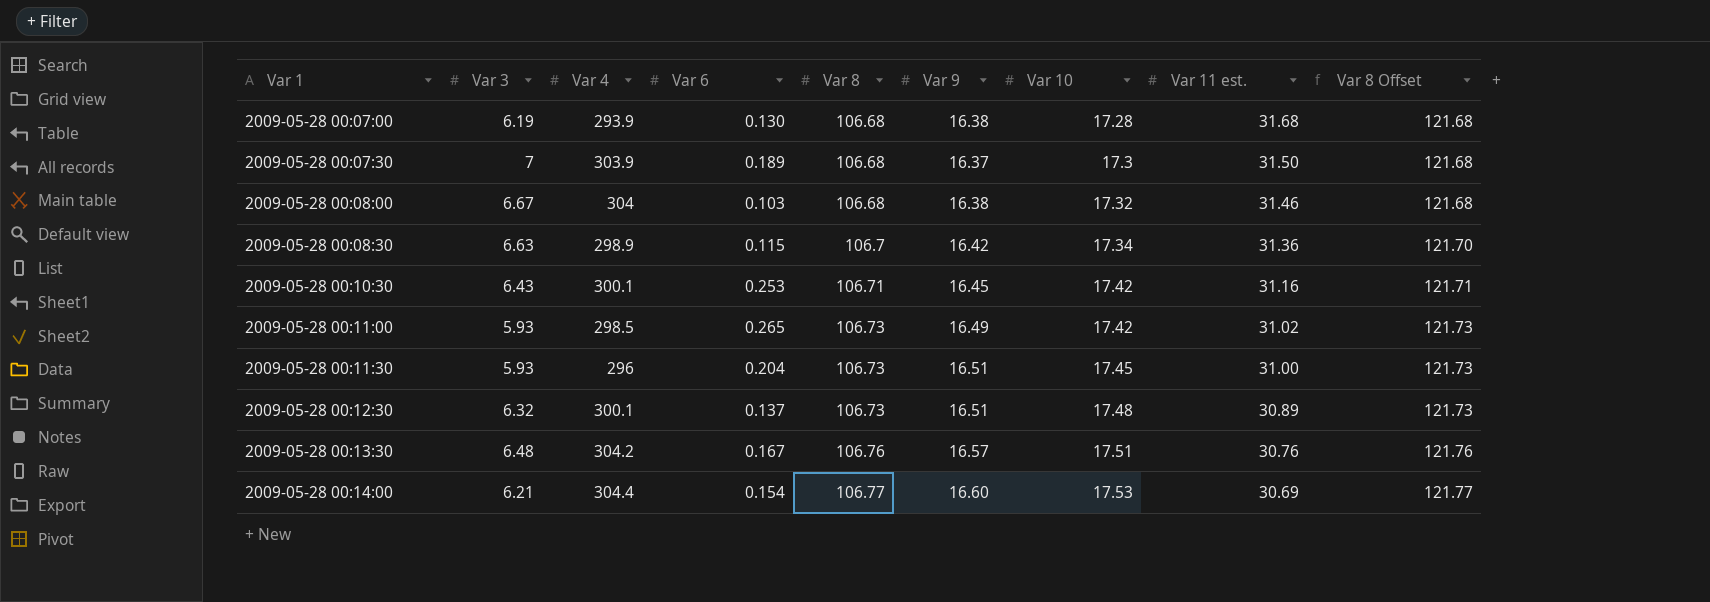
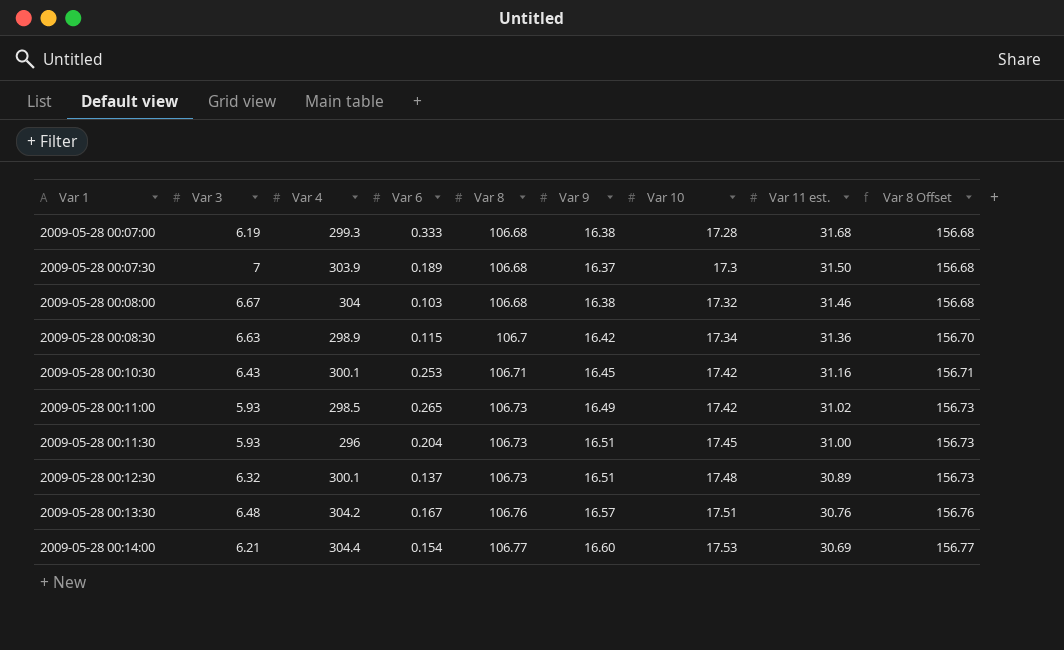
column Var 8 Offset | formula: [Var 8] + 15 -> [Var 8] + 50
2009-05-28 00:07:00 | Var 4: 293.9 -> 299.3
2009-05-28 00:07:00 | Var 6: 0.130 -> 0.333

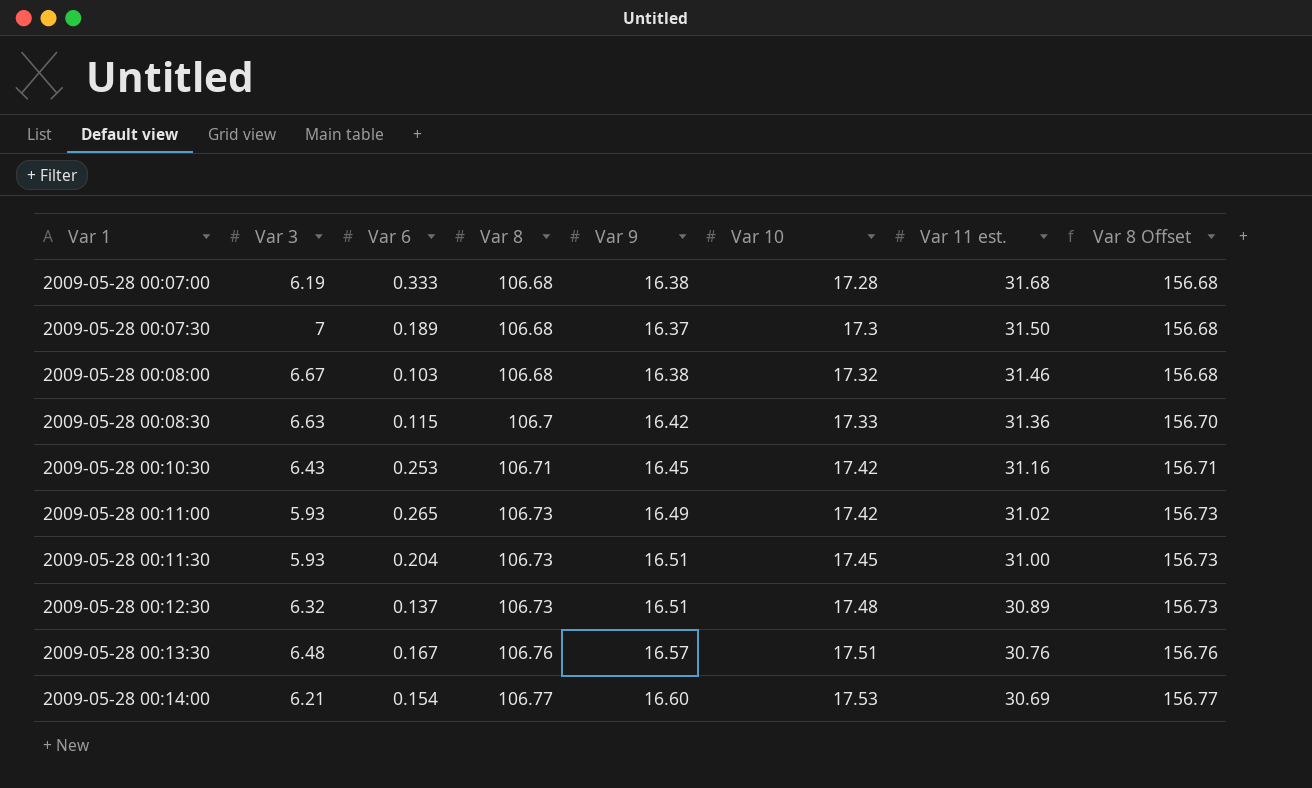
column Var 4 | position: 3 -> none
2009-05-28 00:08:30 | Var 10: 17.34 -> 17.33

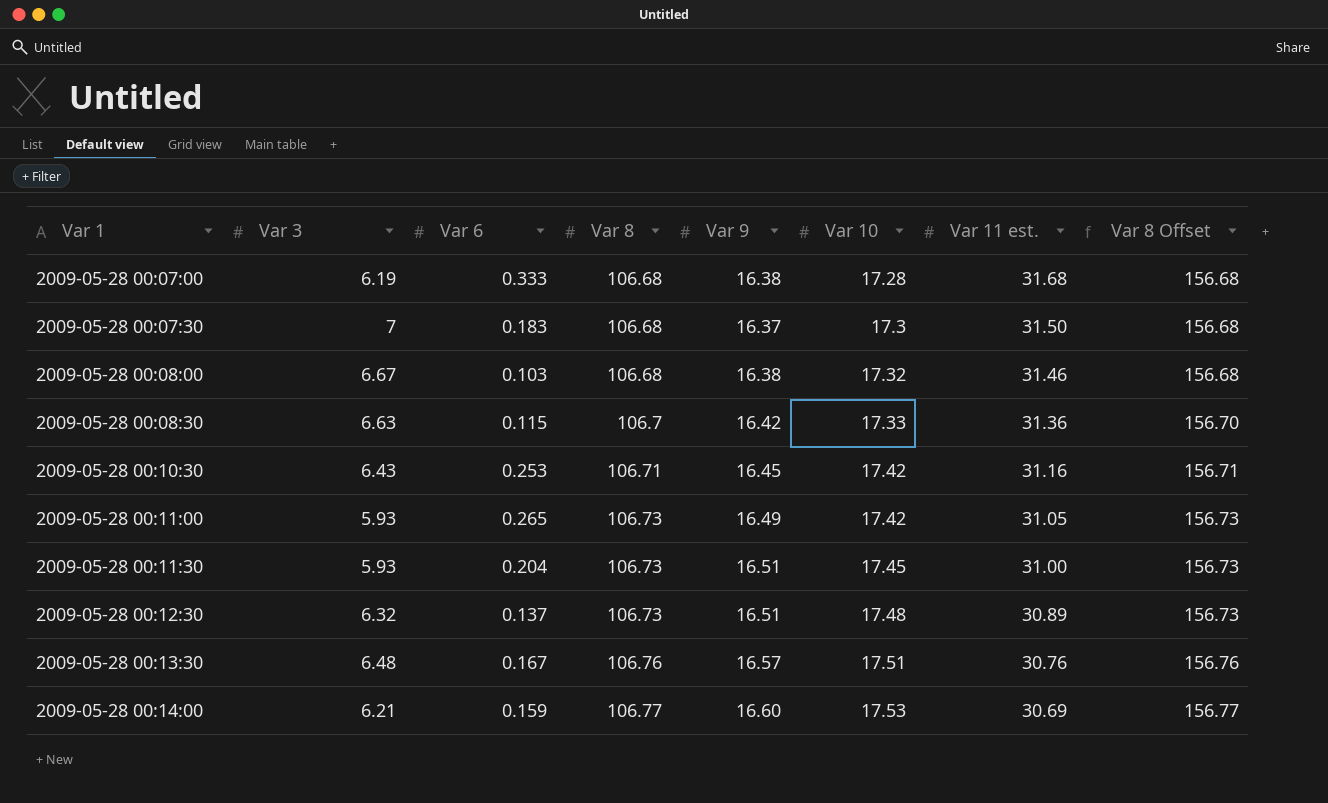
2009-05-28 00:07:30 | Var 6: 0.189 -> 0.183
2009-05-28 00:11:00 | Var 11 est.: 31.02 -> 31.05
2009-05-28 00:14:00 | Var 6: 0.154 -> 0.159

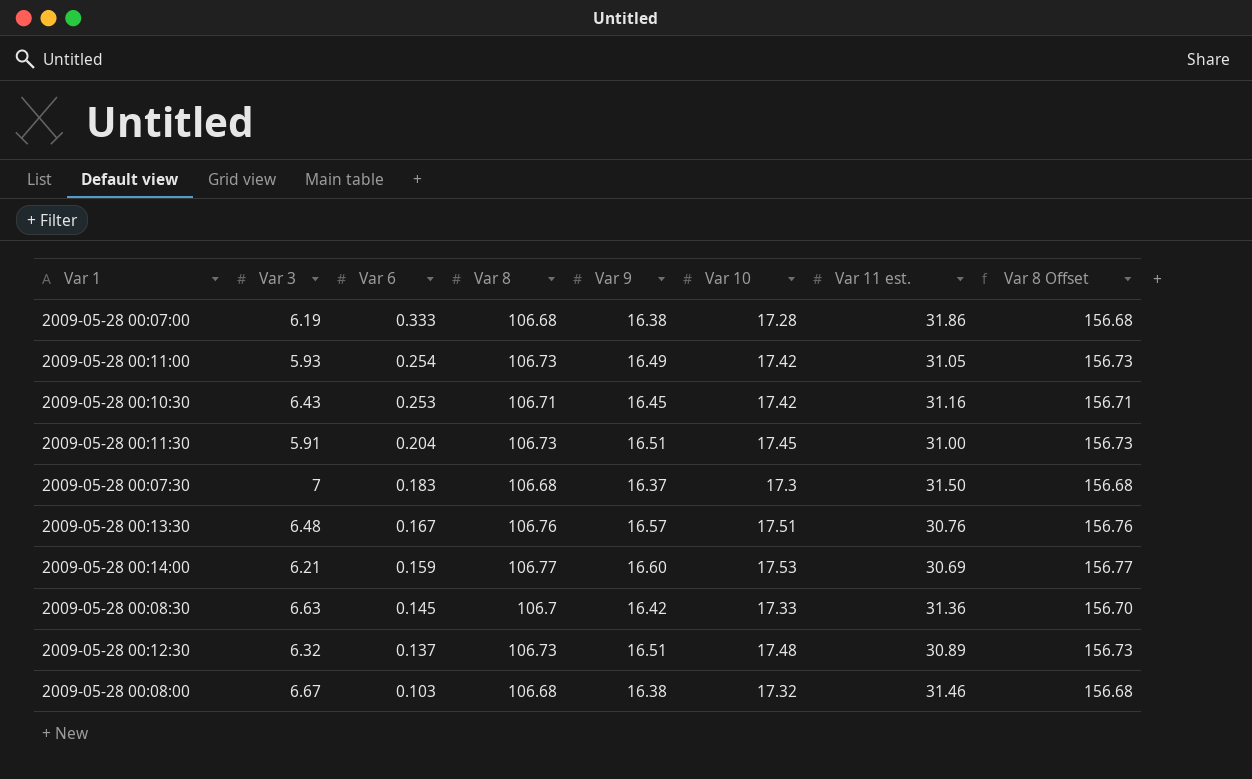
row order: Var 1 ascending -> Var 6 descending
2009-05-28 00:07:00 | Var 11 est.: 31.68 -> 31.86
2009-05-28 00:11:00 | Var 6: 0.265 -> 0.254
2009-05-28 00:11:30 | Var 3: 5.93 -> 5.91
2009-05-28 00:08:30 | Var 6: 0.115 -> 0.145

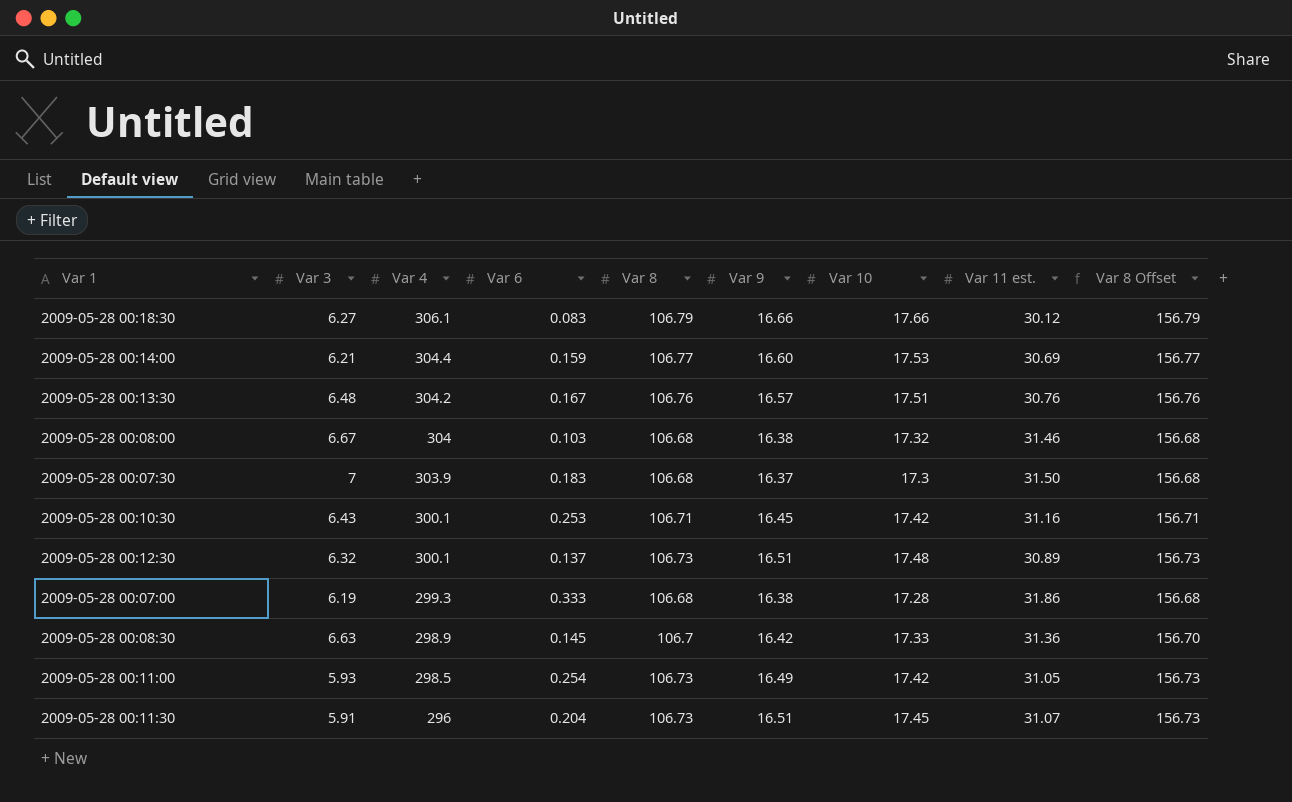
row order: Var 6 descending -> Var 4 descending
column Var 4 | position: none -> 3
row 2009-05-28 00:18:30: none -> 6.27 | 306.1 | 0.083 | 106.79 | 16.66 | 17.66 | 30.12 | 156.79
2009-05-28 00:11:30 | Var 11 est.: 31.00 -> 31.07

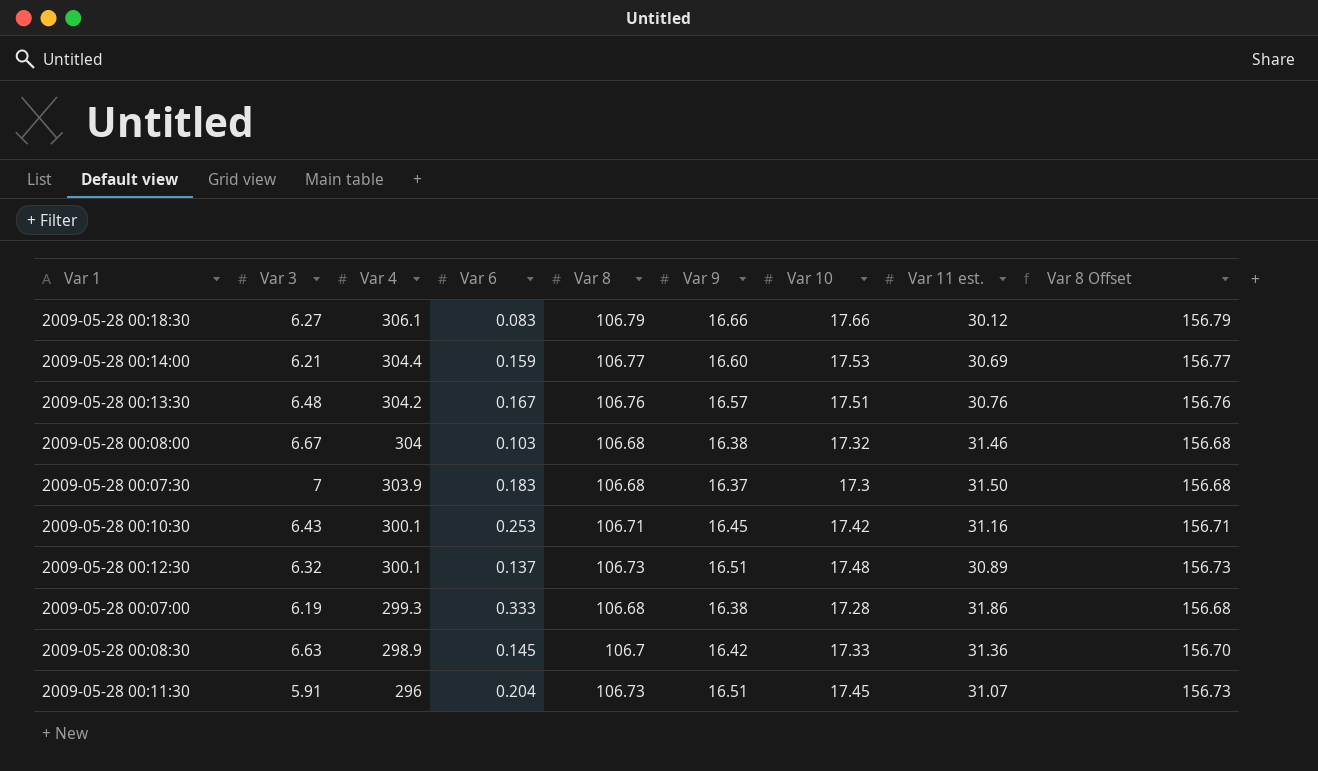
row 2009-05-28 00:11:00: 5.93 | 298.5 | 0.254 | 106.73 | 16.49 | 17.42 | 31.05 | 156.73 -> none

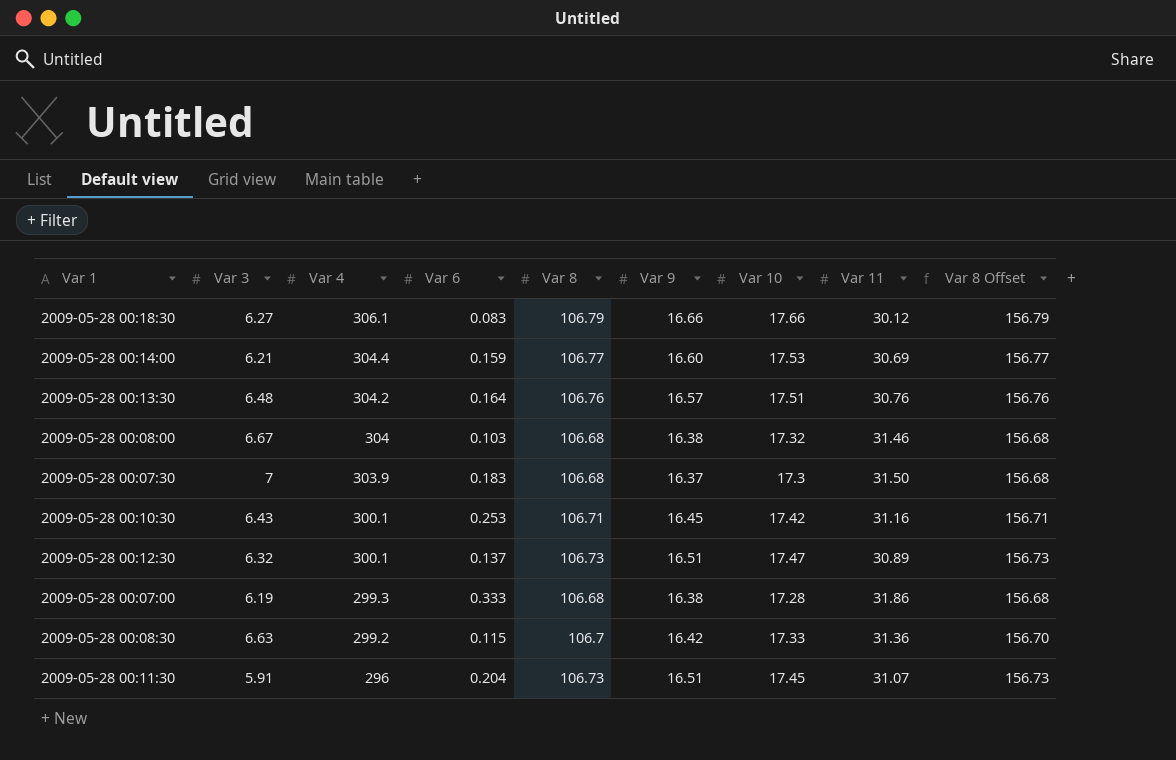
column name: Var 11 est. -> Var 11
2009-05-28 00:13:30 | Var 6: 0.167 -> 0.164
2009-05-28 00:12:30 | Var 10: 17.48 -> 17.47
2009-05-28 00:08:30 | Var 4: 298.9 -> 299.2
2009-05-28 00:08:30 | Var 6: 0.145 -> 0.115

